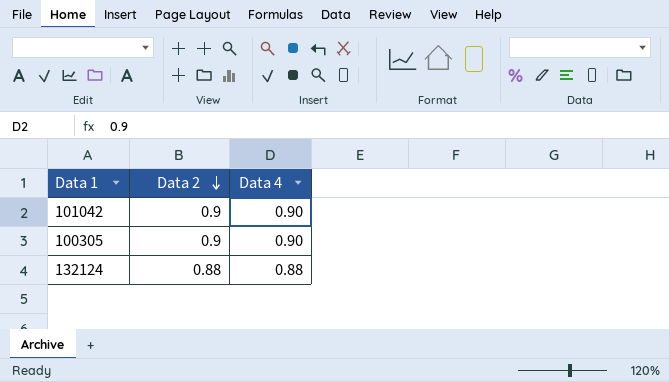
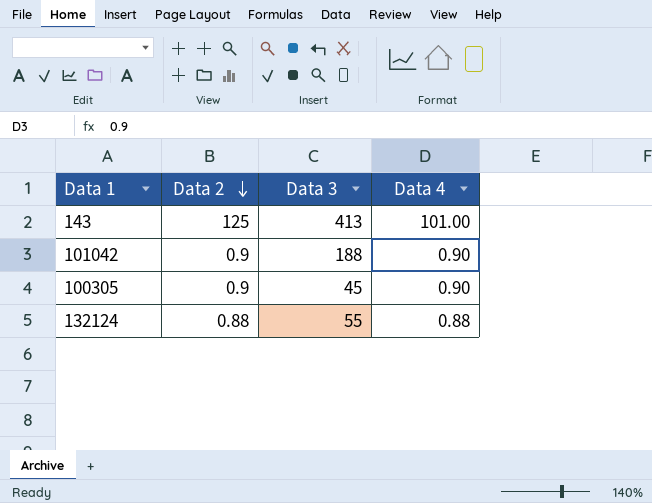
column Data 3 | position: none -> 3
row 143: none -> 125 | 413 | 101.00

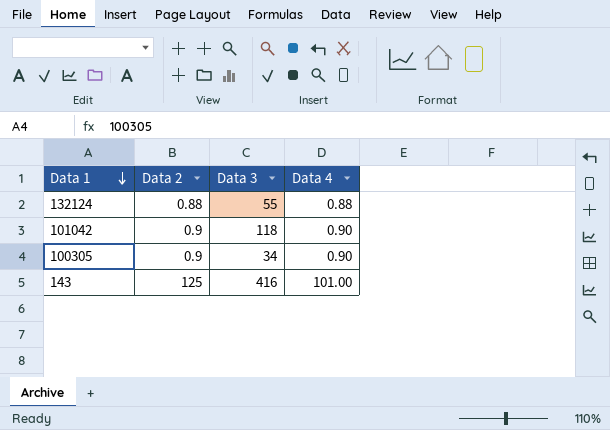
row order: Data 2 descending -> Data 1 descending
101042 | Data 3: 188 -> 118
100305 | Data 3: 45 -> 34
143 | Data 3: 413 -> 416

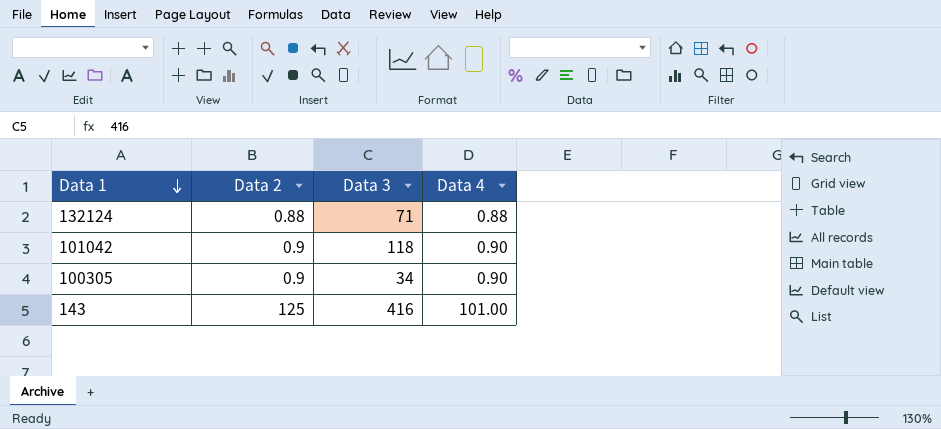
132124 | Data 3: 55 -> 71

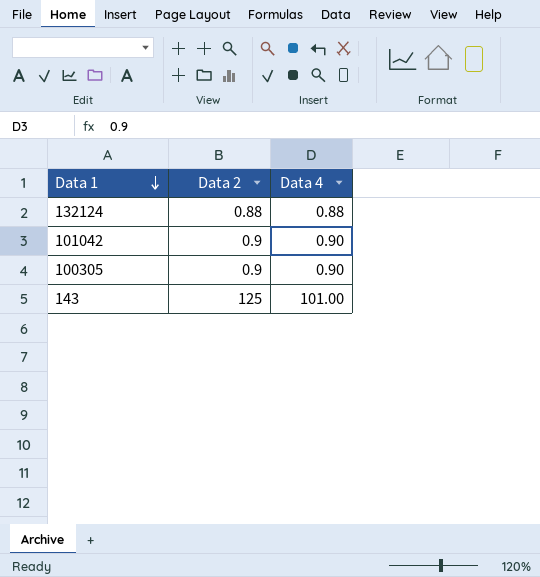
column Data 3 | position: 3 -> none

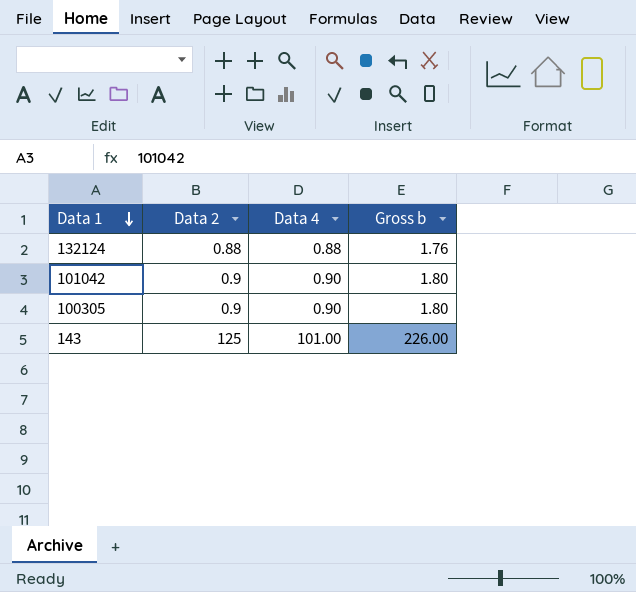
column Gross b | formula: none -> [Data 2] + [Data 4]

